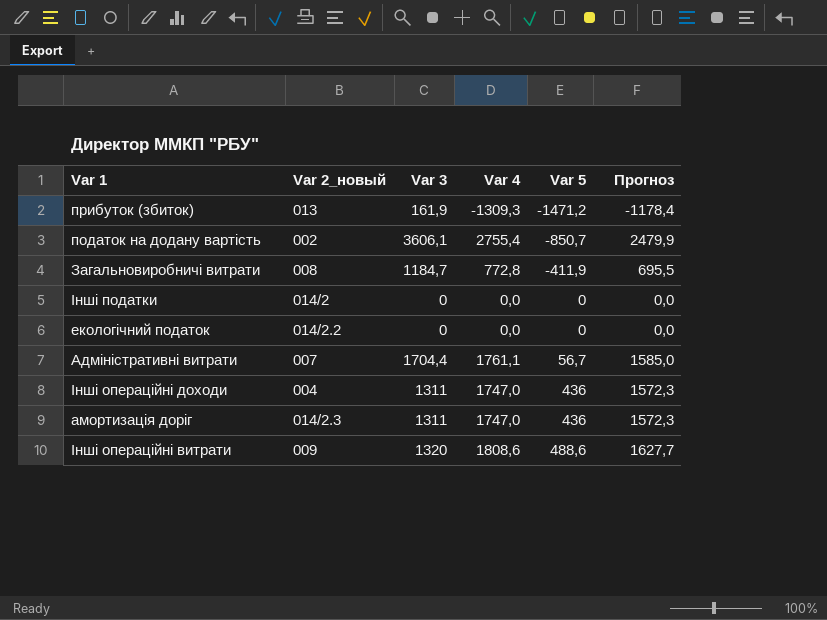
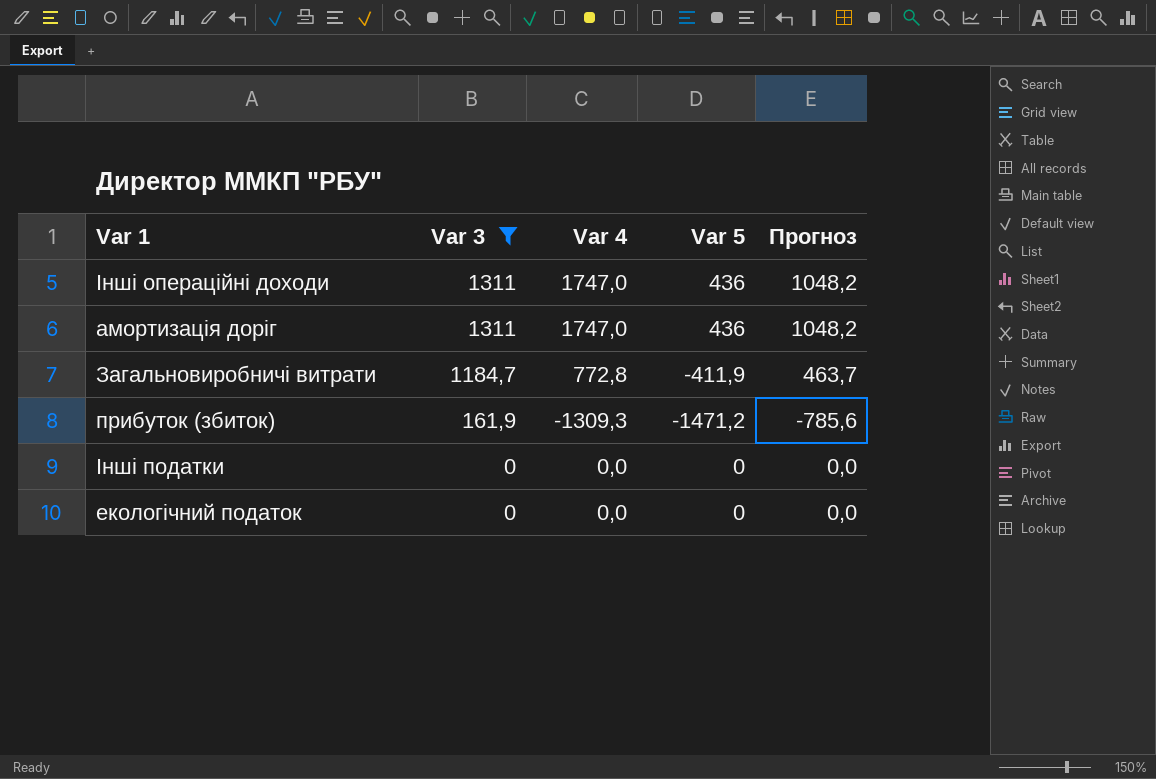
filter: none -> Var 3 <= 1311
row order: Var 5 ascending -> Var 3 descending
column Var 2_новый | position: 2 -> none
column Прогноз | formula: [Var 4] * 0,9 -> [Var 4] * 0,6

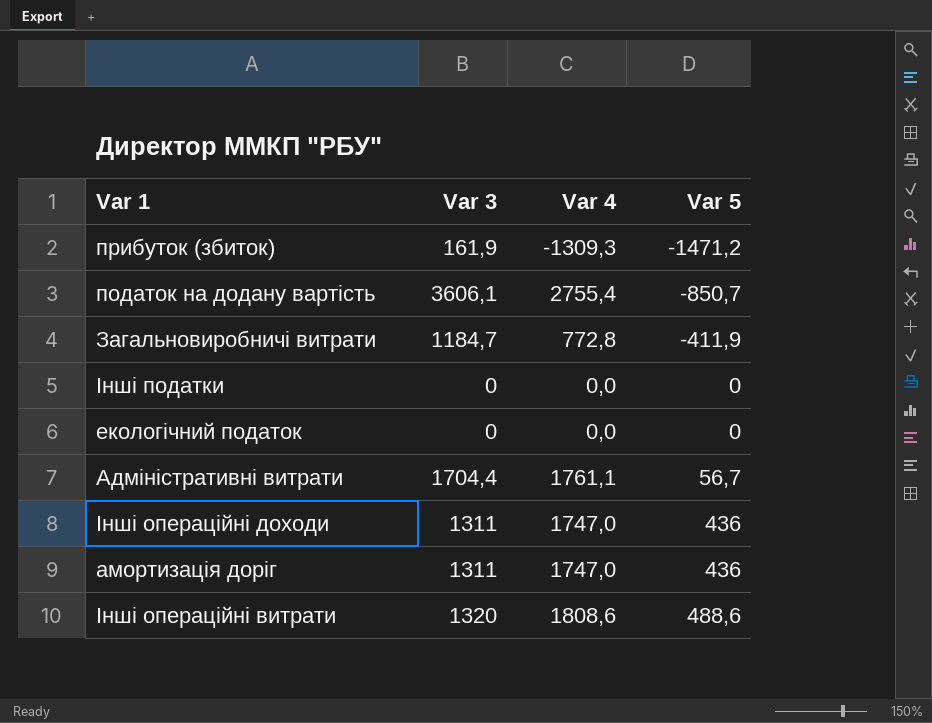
filter: Var 3 <= 1311 -> none
row order: Var 3 descending -> Var 5 ascending
column Прогноз | formula: [Var 4] * 0,6 -> none

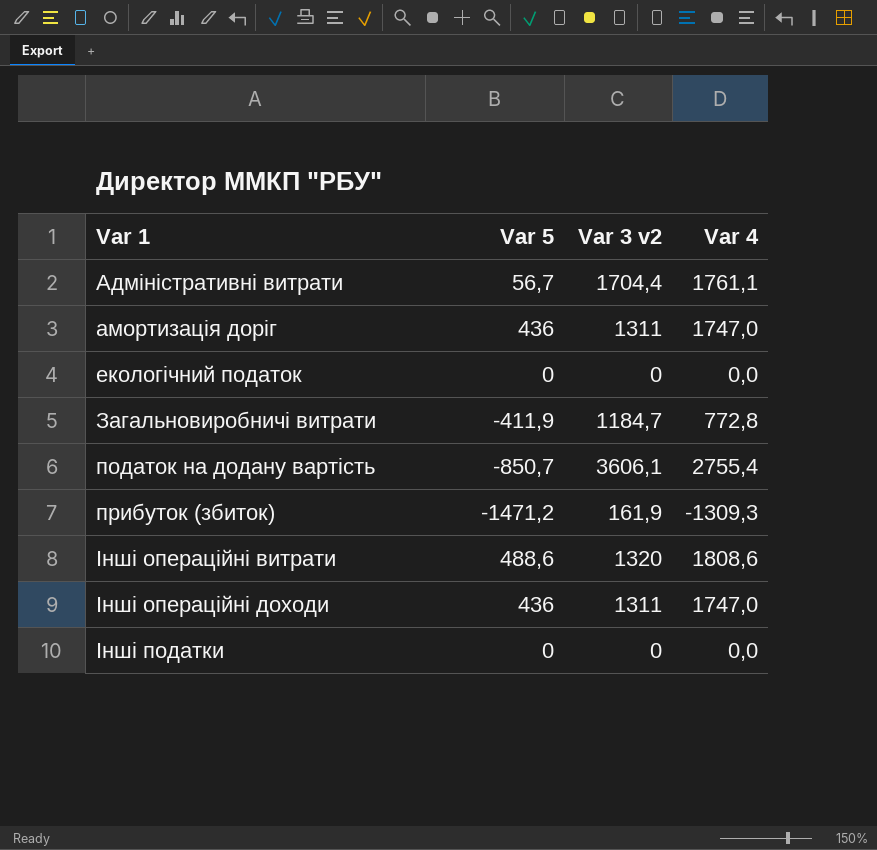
row order: Var 5 ascending -> Var 1 ascending
column Var 5 | position: 4 -> 2
column name: Var 3 -> Var 3 v2

